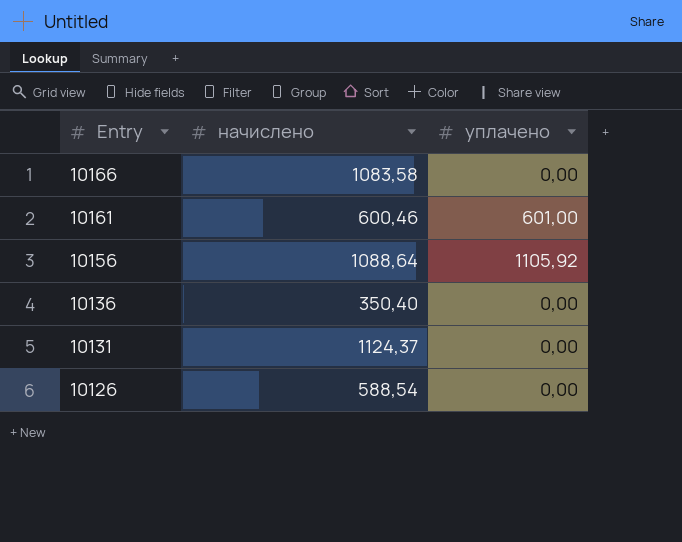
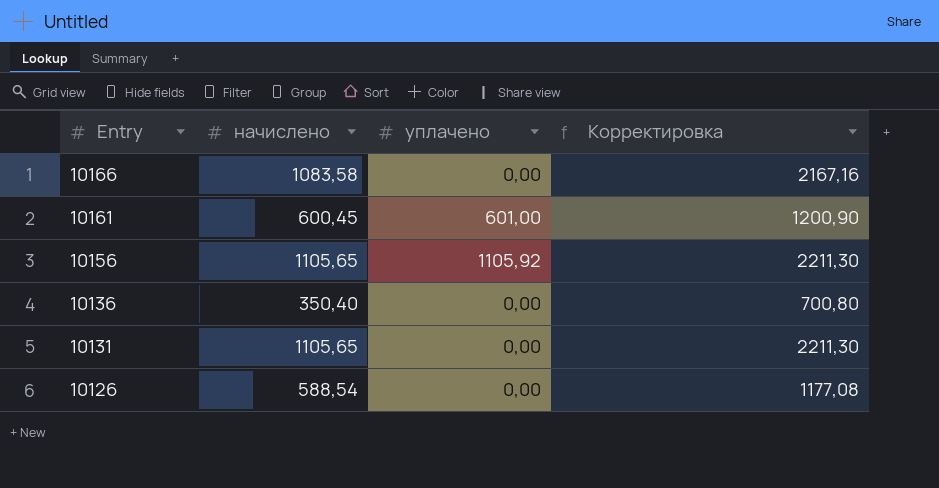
column Корректировка | formula: none -> [начислено] * 2
10161 | начислено: 600,46 -> 600,45
10156 | начислено: 1088,64 -> 1105,65
10131 | начислено: 1124,37 -> 1105,65

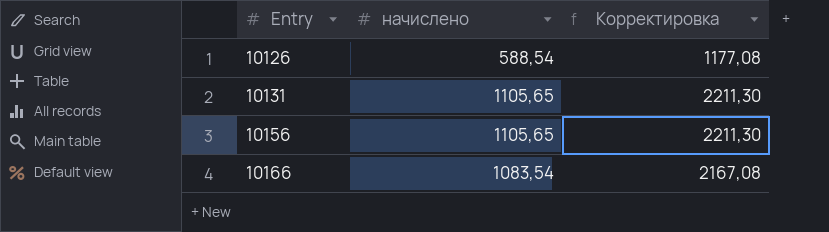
row order: Entry descending -> Entry ascending
column уплачено | position: 3 -> none
row 10161: 600,45 | 601,00 | 1200,90 -> none
row 10136: 350,40 | 0,00 | 700,80 -> none
10166 | начислено: 1083,58 -> 1083,54
10166 | Корректировка: 2167,16 -> 2167,08

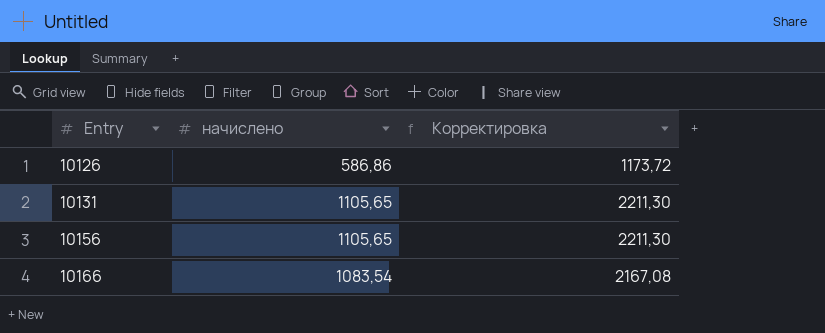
10126 | начислено: 588,54 -> 586,86
10126 | Корректировка: 1177,08 -> 1173,72

